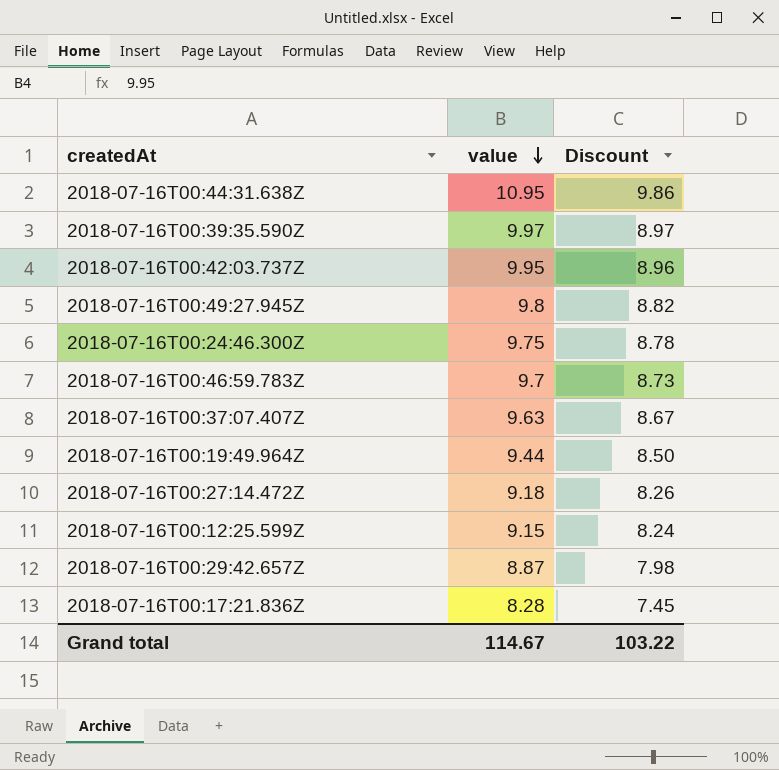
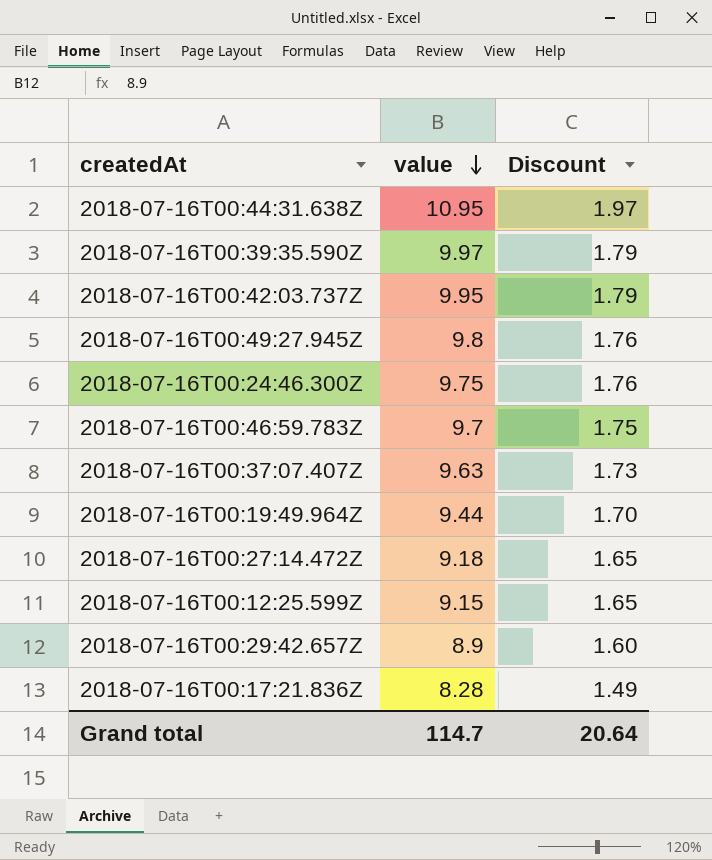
column Discount | formula: [value] * 0.9 -> [value] * 0.18
2018-07-16T00:29:42.657Z | value: 8.87 -> 8.9
Grand total | value: 114.67 -> 114.7
Grand total | Discount: 103.22 -> 20.64

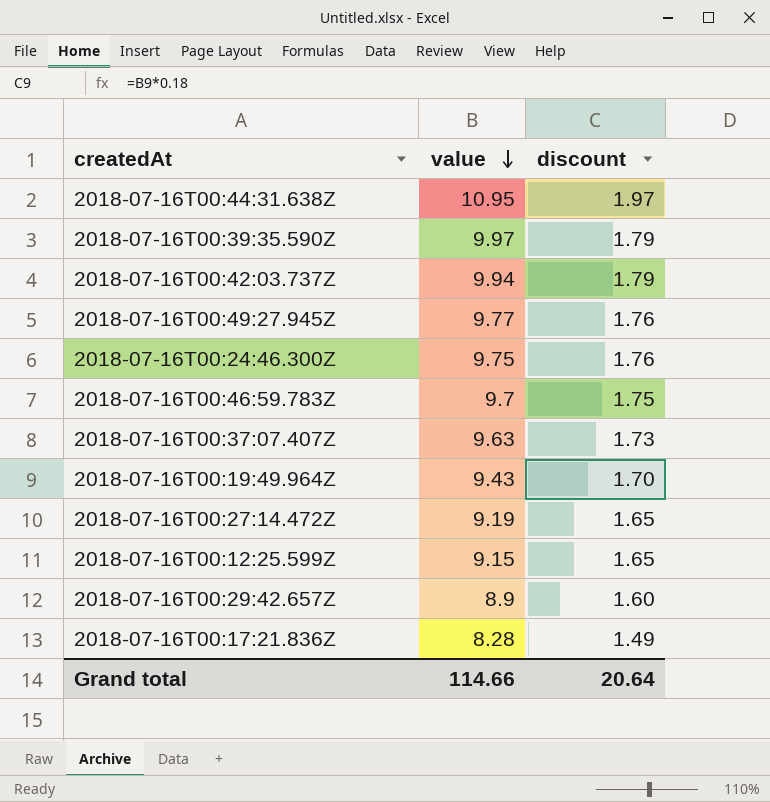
column name: Discount -> discount
2018-07-16T00:42:03.737Z | value: 9.95 -> 9.94
2018-07-16T00:49:27.945Z | value: 9.8 -> 9.77
2018-07-16T00:19:49.964Z | value: 9.44 -> 9.43
2018-07-16T00:27:14.472Z | value: 9.18 -> 9.19
Grand total | value: 114.7 -> 114.66

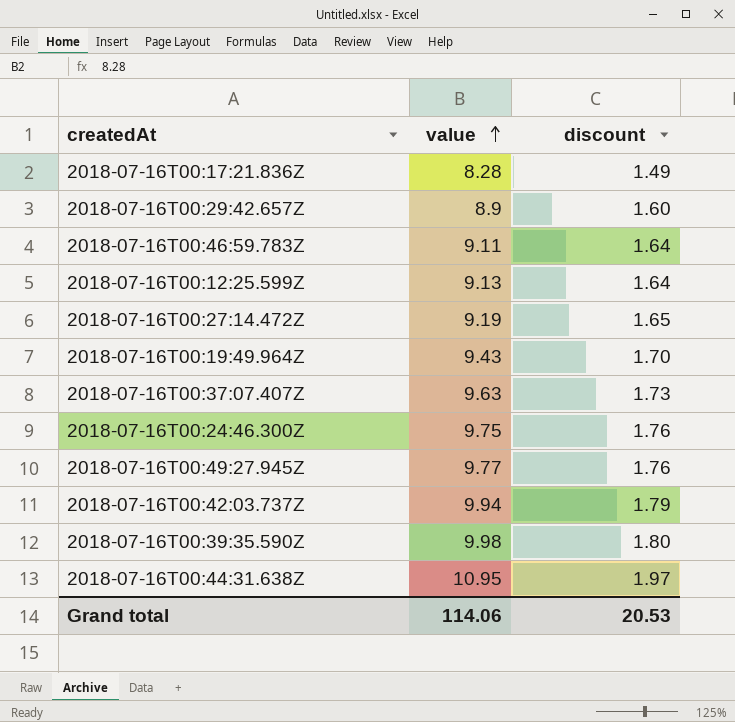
row order: value descending -> value ascending
2018-07-16T00:46:59.783Z | value: 9.7 -> 9.11
2018-07-16T00:46:59.783Z | discount: 1.75 -> 1.64
2018-07-16T00:12:25.599Z | value: 9.15 -> 9.13
2018-07-16T00:12:25.599Z | discount: 1.65 -> 1.64
2018-07-16T00:39:35.590Z | value: 9.97 -> 9.98
2018-07-16T00:39:35.590Z | discount: 1.79 -> 1.80
Grand total | value: 114.66 -> 114.06
Grand total | discount: 20.64 -> 20.53

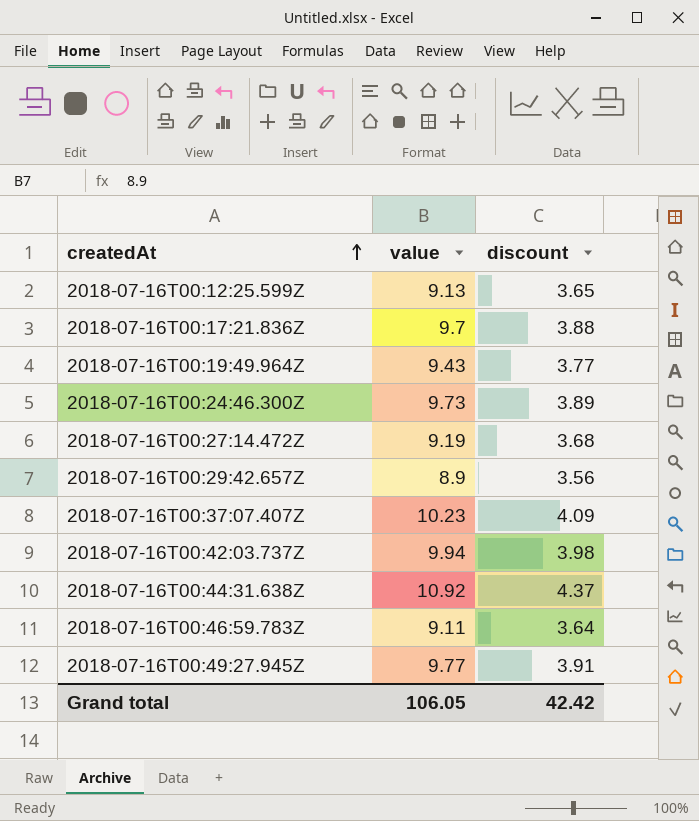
row order: value ascending -> createdAt ascending
column discount | formula: [value] * 0.18 -> [value] * 0.4
row 2018-07-16T00:39:35.590Z: 9.98 | 1.80 -> none
2018-07-16T00:17:21.836Z | value: 8.28 -> 9.7
2018-07-16T00:24:46.300Z | value: 9.75 -> 9.73
2018-07-16T00:37:07.407Z | value: 9.63 -> 10.23
2018-07-16T00:44:31.638Z | value: 10.95 -> 10.92
Grand total | value: 114.06 -> 106.05
Grand total | discount: 20.53 -> 42.42

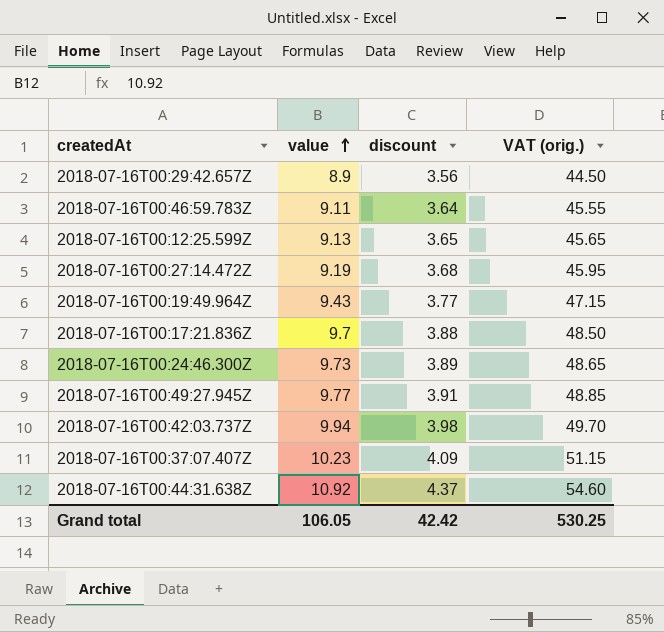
row order: createdAt ascending -> value ascending
column VAT (orig.) | formula: none -> [value] * 5

